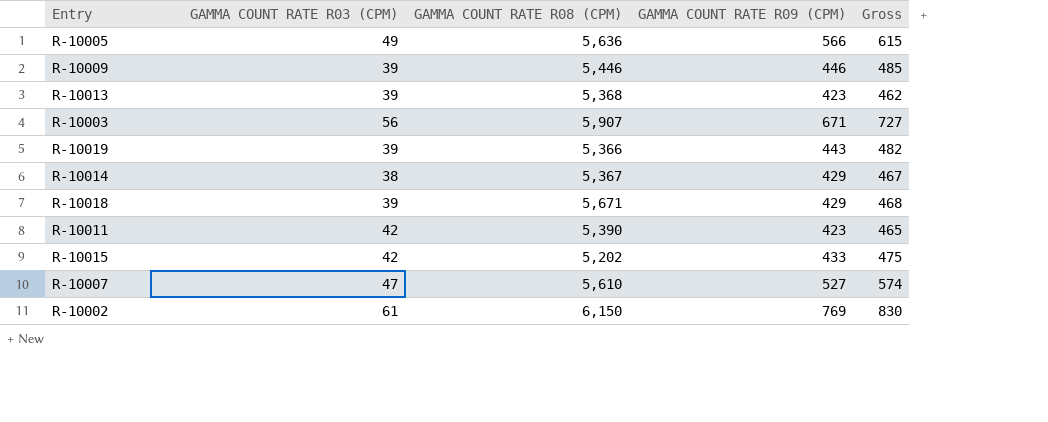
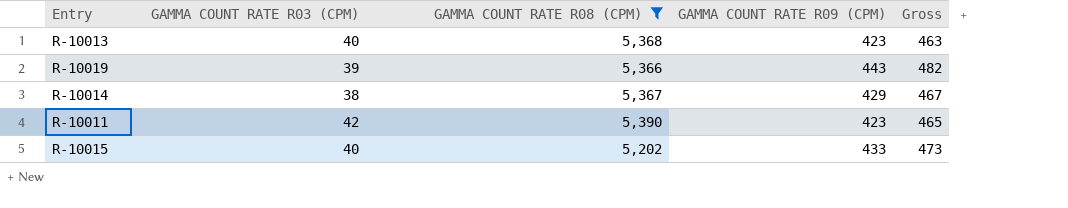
filter: none -> GAMMA COUNT RATE R08 (CPM) <= 5,390
R-10013 | GAMMA COUNT RATE R03 (CPM): 39 -> 40
R-10013 | Gross: 462 -> 463
R-10015 | GAMMA COUNT RATE R03 (CPM): 42 -> 40
R-10015 | Gross: 475 -> 473

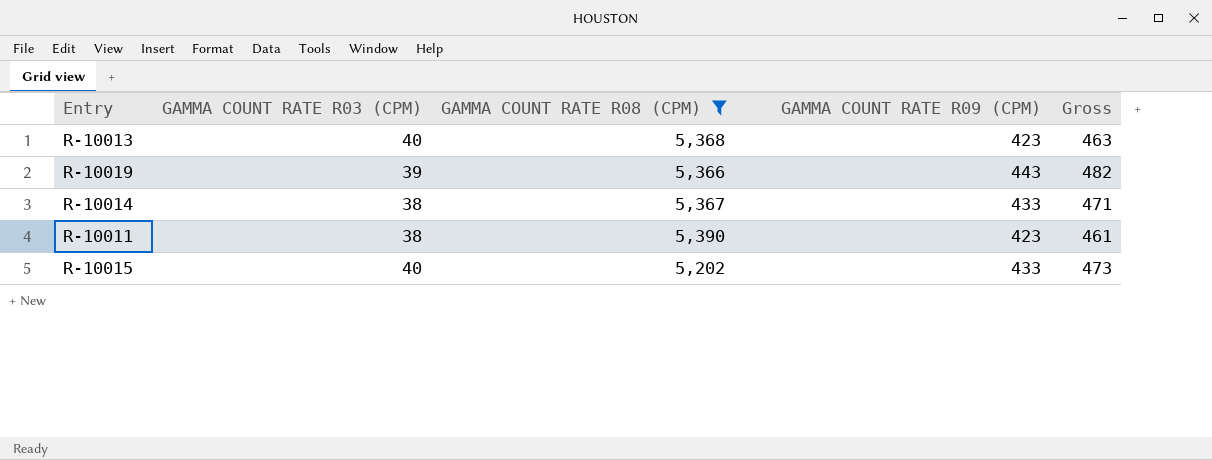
R-10014 | GAMMA COUNT RATE R09 (CPM): 429 -> 433
R-10014 | Gross: 467 -> 471
R-10011 | GAMMA COUNT RATE R03 (CPM): 42 -> 38
R-10011 | Gross: 465 -> 461

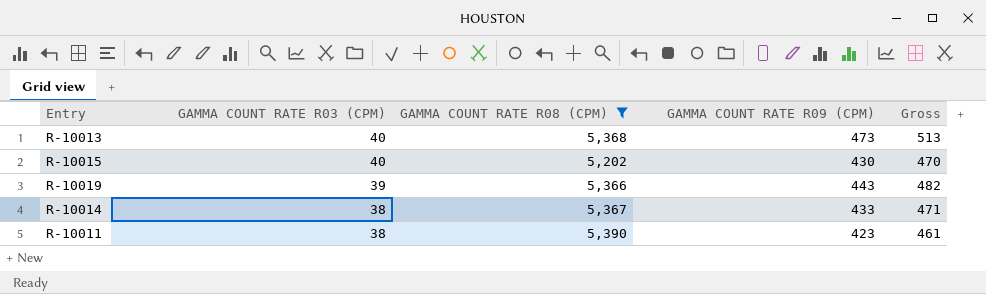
row order: none -> GAMMA COUNT RATE R03 (CPM) descending
R-10013 | GAMMA COUNT RATE R09 (CPM): 423 -> 473
R-10013 | Gross: 463 -> 513
R-10015 | GAMMA COUNT RATE R09 (CPM): 433 -> 430
R-10015 | Gross: 473 -> 470

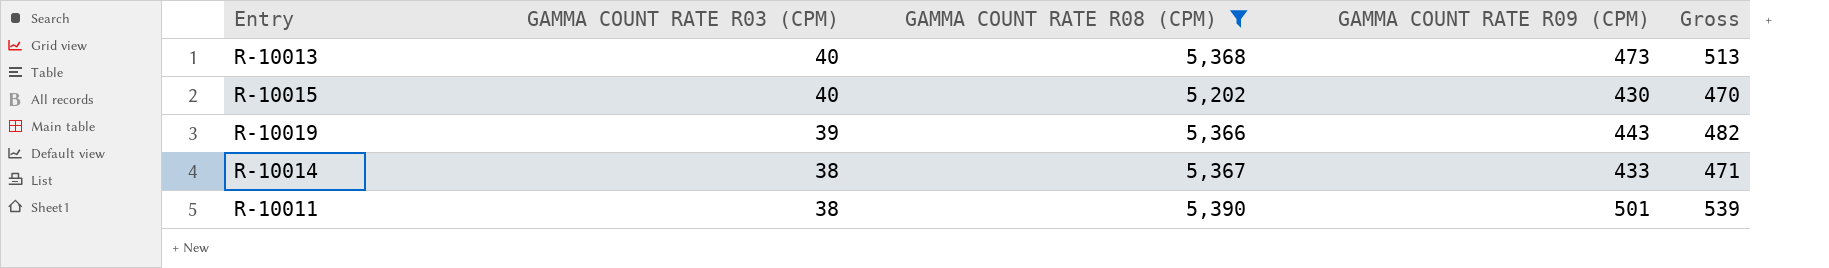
R-10011 | GAMMA COUNT RATE R09 (CPM): 423 -> 501
R-10011 | Gross: 461 -> 539

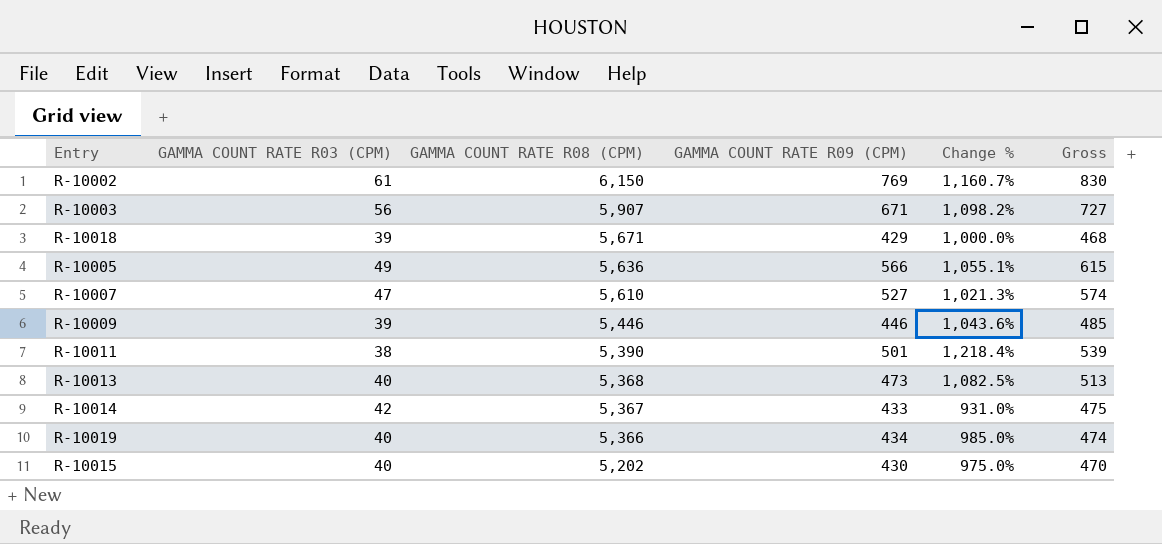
filter: GAMMA COUNT RATE R08 (CPM) <= 5,390 -> none
row order: GAMMA COUNT RATE R03 (CPM) descending -> GAMMA COUNT RATE R08 (CPM) descending
column Change % | formula: none -> ([GAMMA COUNT RATE R09 (CPM)] - [GAMMA COUNT RATE R03 (CPM)]) / [GAMMA COUNT RATE R03 (CPM)]
R-10014 | GAMMA COUNT RATE R03 (CPM): 38 -> 42
R-10014 | Gross: 471 -> 475
R-10019 | GAMMA COUNT RATE R03 (CPM): 39 -> 40
R-10019 | GAMMA COUNT RATE R09 (CPM): 443 -> 434
R-10019 | Gross: 482 -> 474

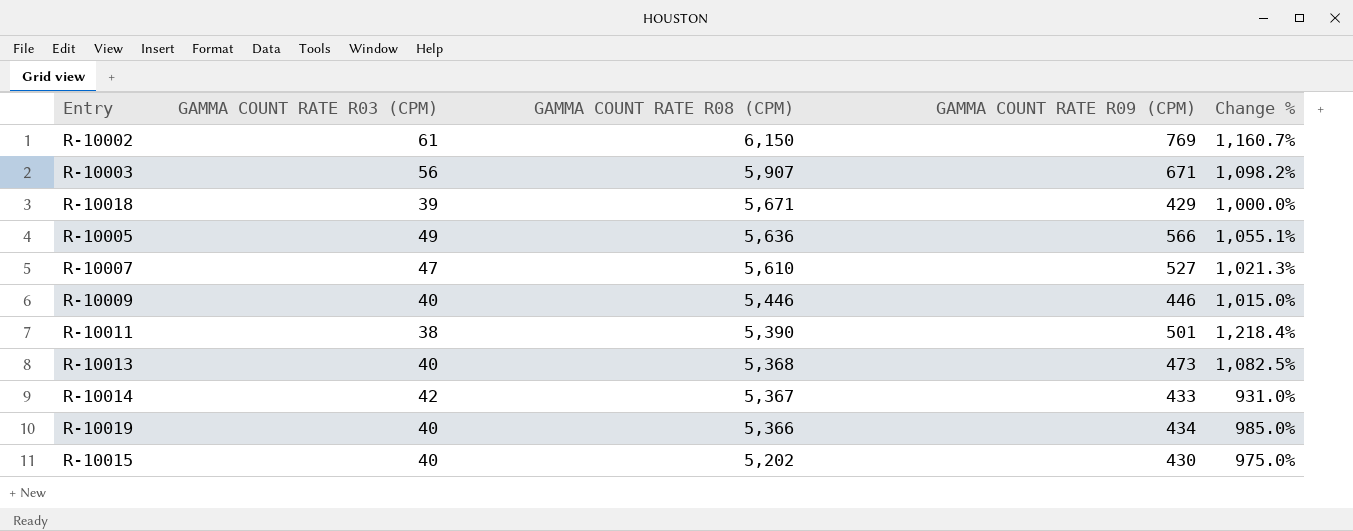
column Gross | formula: [GAMMA COUNT RATE R03 (CPM)] + [GAMMA COUNT RATE R09 (CPM)] -> none
R-10009 | GAMMA COUNT RATE R03 (CPM): 39 -> 40
R-10009 | Change %: 1,043.6% -> 1,015.0%

